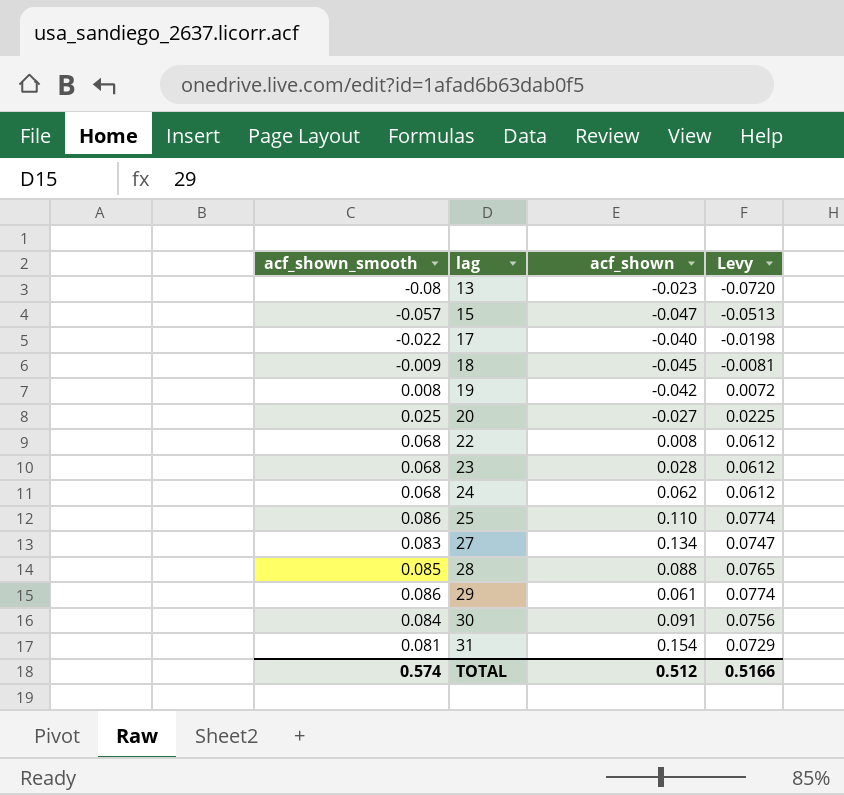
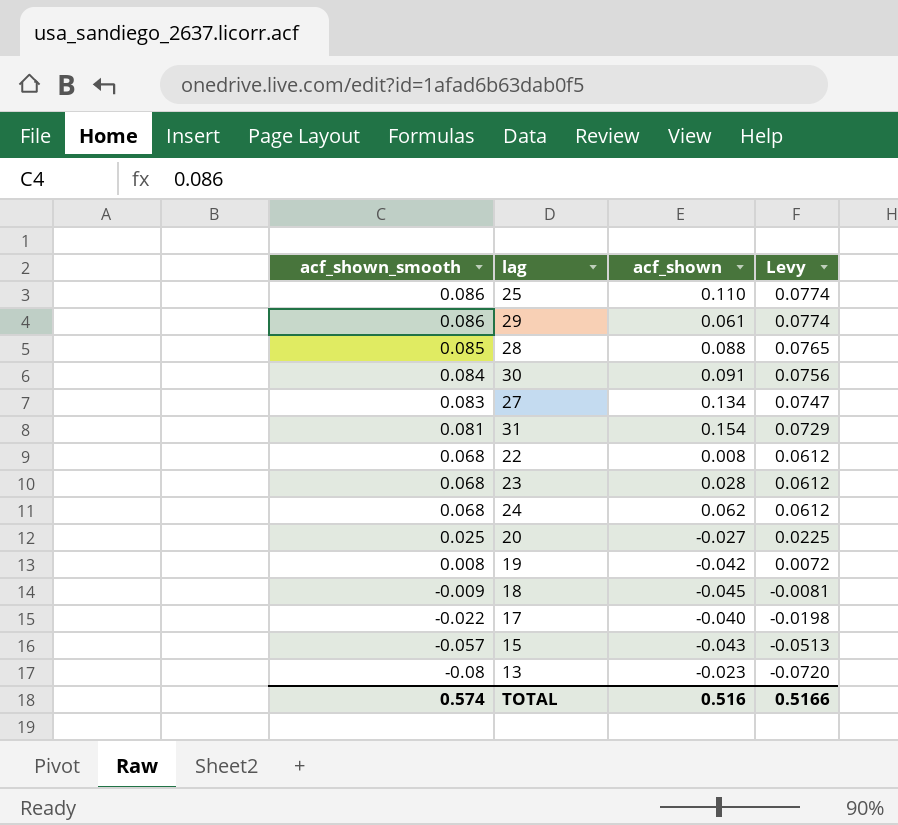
row order: lag ascending -> acf_shown_smooth descending
15 | acf_shown: -0.047 -> -0.043
TOTAL | acf_shown: 0.512 -> 0.516

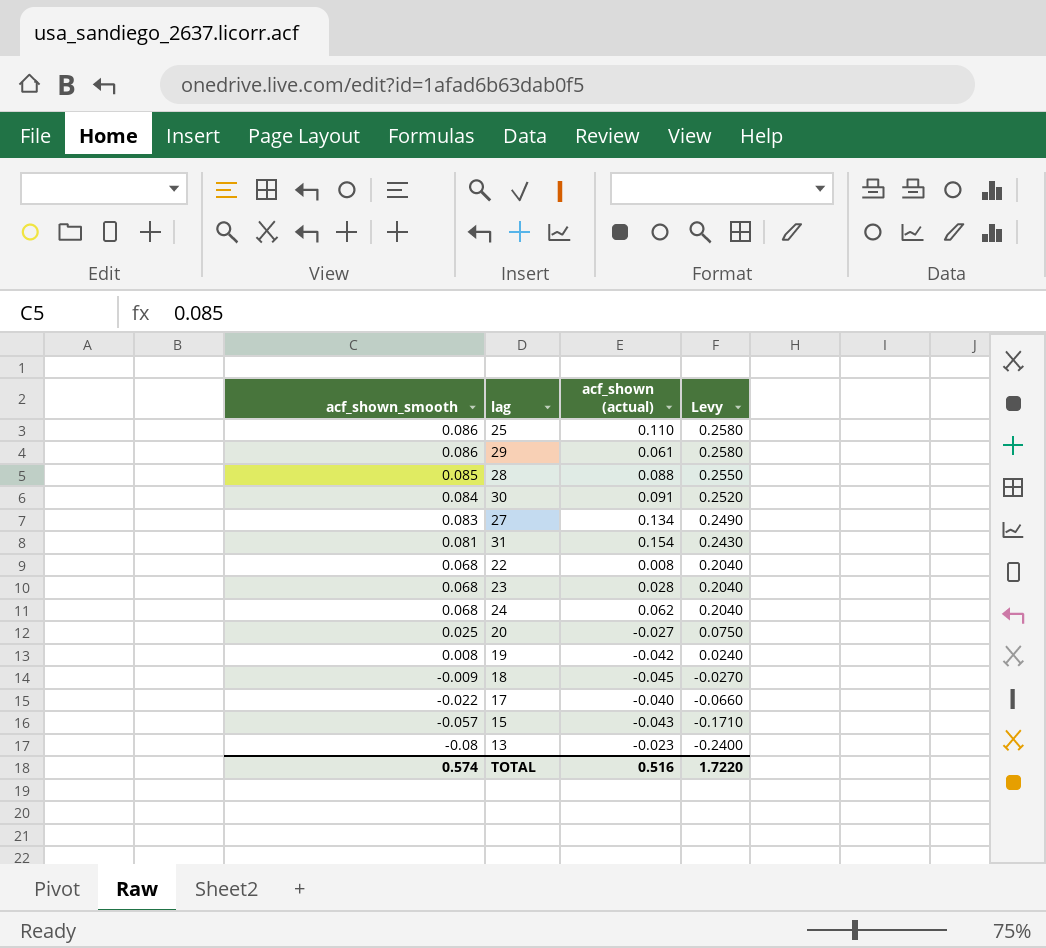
column name: acf_shown -> acf_shown (actual)
column Levy | formula: [acf_shown_smooth] * 0.9 -> [acf_shown_smooth] * 3
TOTAL | Levy: 0.5166 -> 1.7220

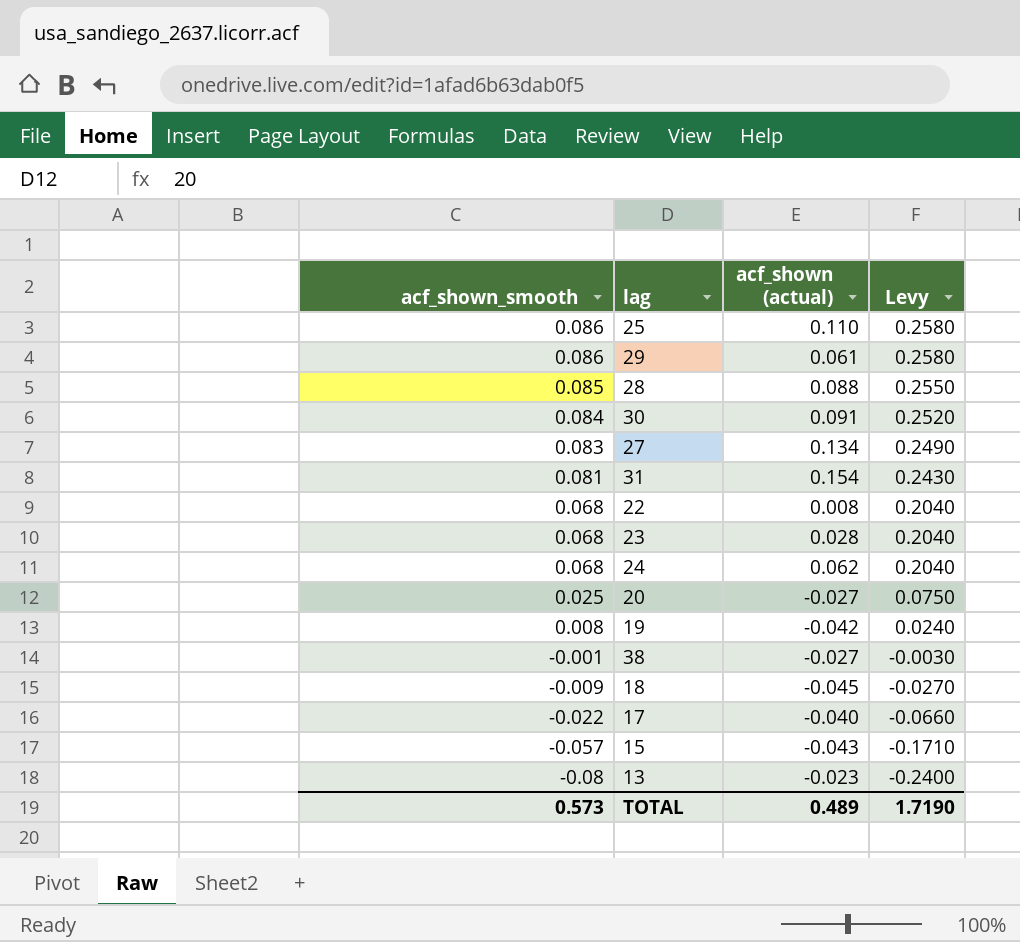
row 38: none -> -0.001 | -0.027 | -0.0030
TOTAL | acf_shown_smooth: 0.574 -> 0.573
TOTAL | acf_shown (actual): 0.516 -> 0.489
TOTAL | Levy: 1.7220 -> 1.7190

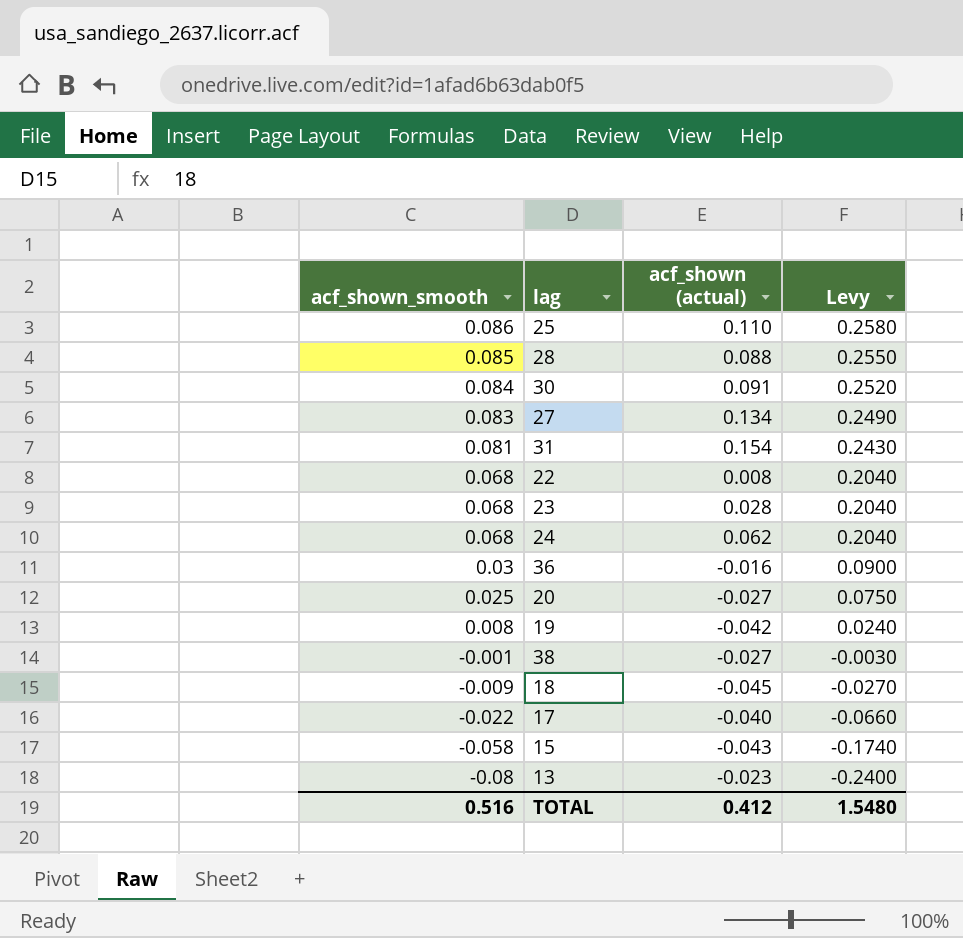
row 29: 0.086 | 0.061 | 0.2580 -> none
row 36: none -> 0.03 | -0.016 | 0.0900
15 | acf_shown_smooth: -0.057 -> -0.058
15 | Levy: -0.1710 -> -0.1740
TOTAL | acf_shown_smooth: 0.573 -> 0.516
TOTAL | acf_shown (actual): 0.489 -> 0.412
TOTAL | Levy: 1.7190 -> 1.5480

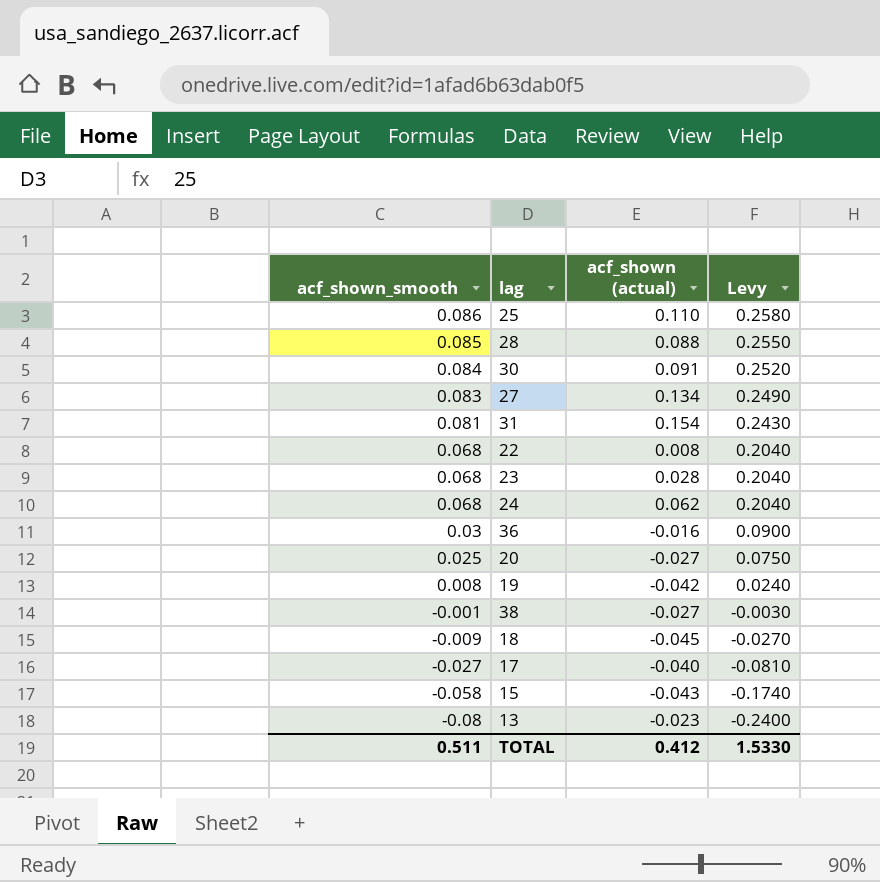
17 | acf_shown_smooth: -0.022 -> -0.027
17 | Levy: -0.0660 -> -0.0810
TOTAL | acf_shown_smooth: 0.516 -> 0.511
TOTAL | Levy: 1.5480 -> 1.5330

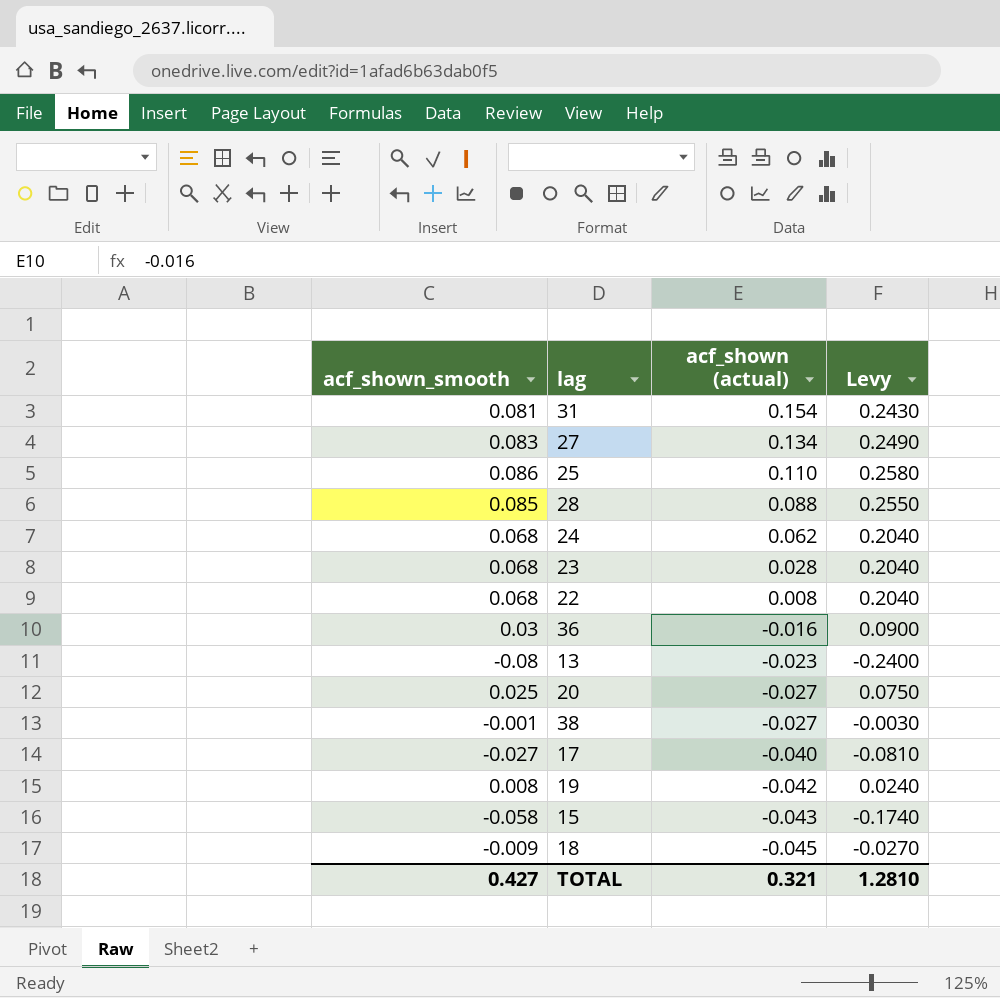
row order: acf_shown_smooth descending -> acf_shown (actual) descending
row 30: 0.084 | 0.091 | 0.2520 -> none
TOTAL | acf_shown_smooth: 0.511 -> 0.427
TOTAL | acf_shown (actual): 0.412 -> 0.321
TOTAL | Levy: 1.5330 -> 1.2810

